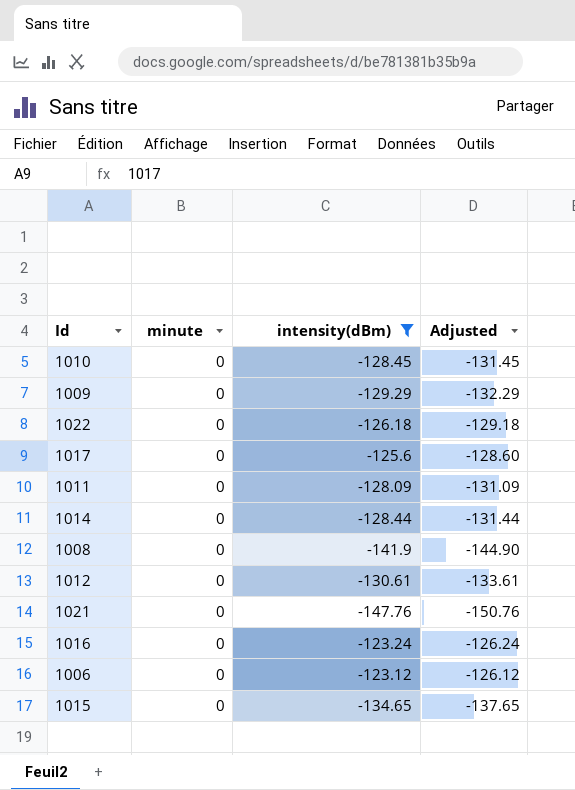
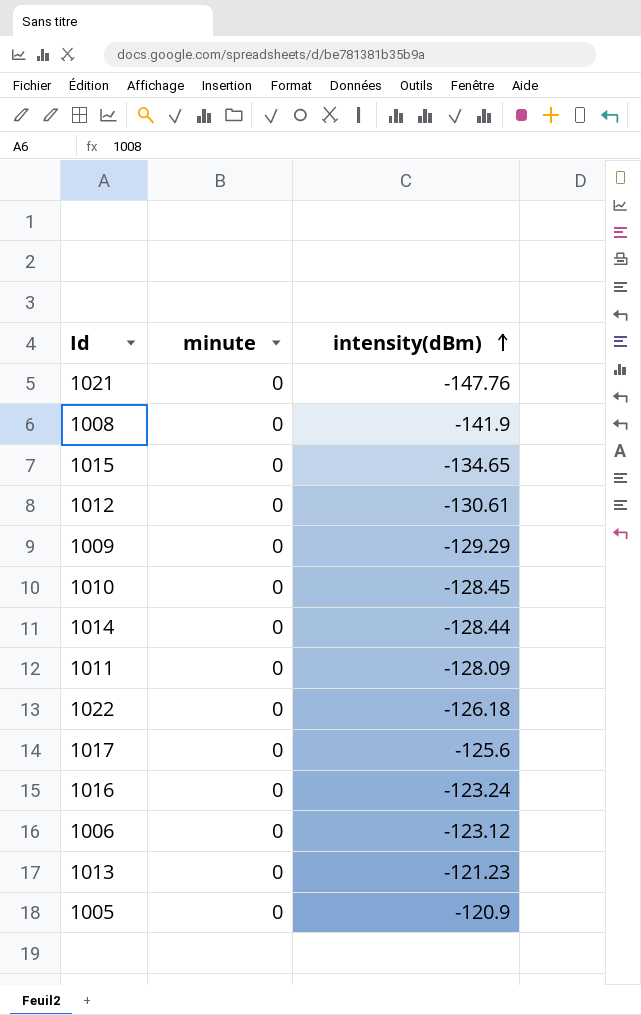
filter: intensity(dBm) <= -123.12 -> none
row order: none -> intensity(dBm) ascending
column Adjusted | formula: [intensity(dBm)] - 3 -> none

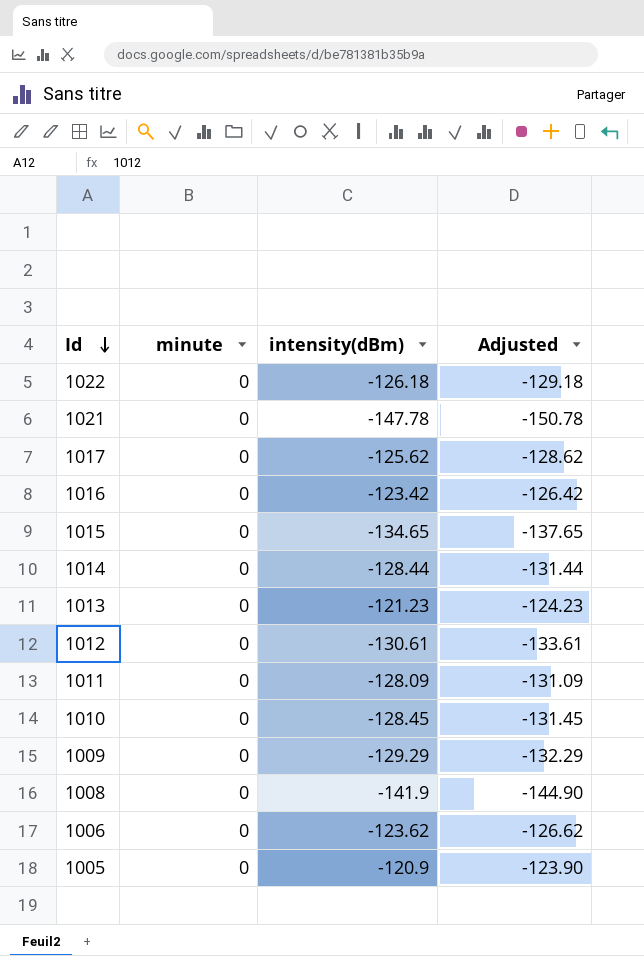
row order: intensity(dBm) ascending -> Id descending
column Adjusted | formula: none -> [intensity(dBm)] - 3
1021 | intensity(dBm): -147.76 -> -147.78
1017 | intensity(dBm): -125.6 -> -125.62
1016 | intensity(dBm): -123.24 -> -123.42
1006 | intensity(dBm): -123.12 -> -123.62

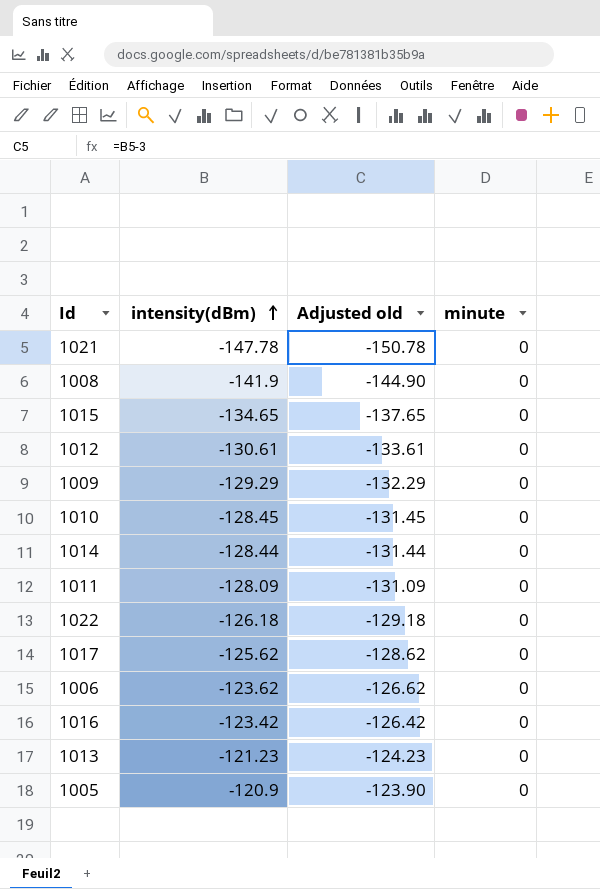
row order: Id descending -> intensity(dBm) ascending
column name: Adjusted -> Adjusted old
column minute | position: 2 -> 4

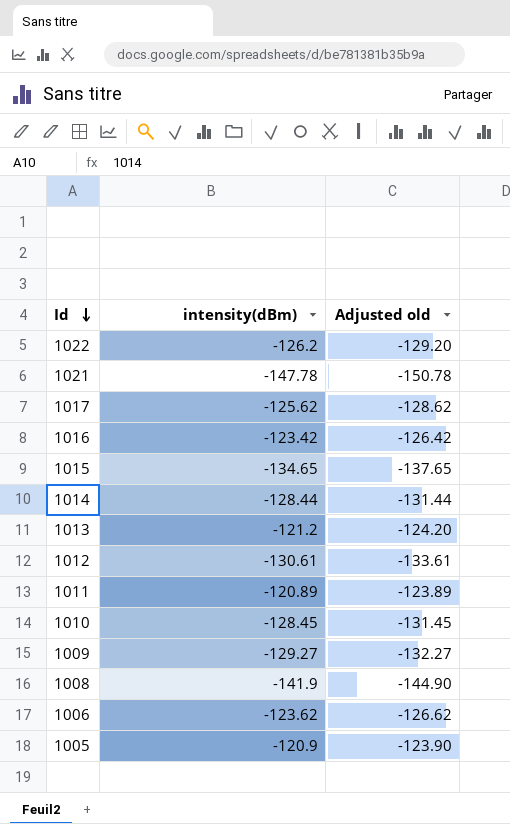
row order: intensity(dBm) ascending -> Id descending
column minute | position: 4 -> none
1022 | intensity(dBm): -126.18 -> -126.2
1022 | Adjusted old: -129.18 -> -129.20
1013 | intensity(dBm): -121.23 -> -121.2
1013 | Adjusted old: -124.23 -> -124.20
1011 | intensity(dBm): -128.09 -> -120.89
1011 | Adjusted old: -131.09 -> -123.89
1009 | intensity(dBm): -129.29 -> -129.27
1009 | Adjusted old: -132.29 -> -132.27

